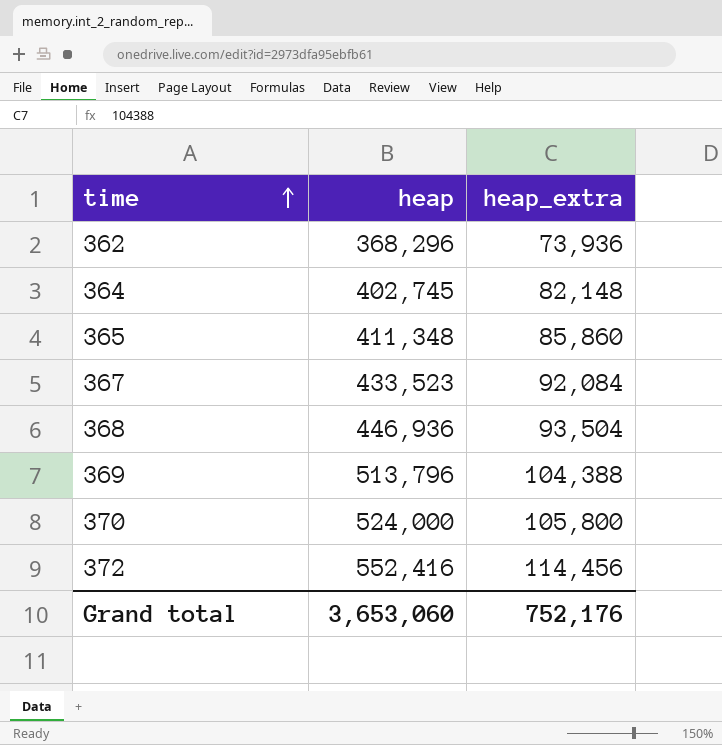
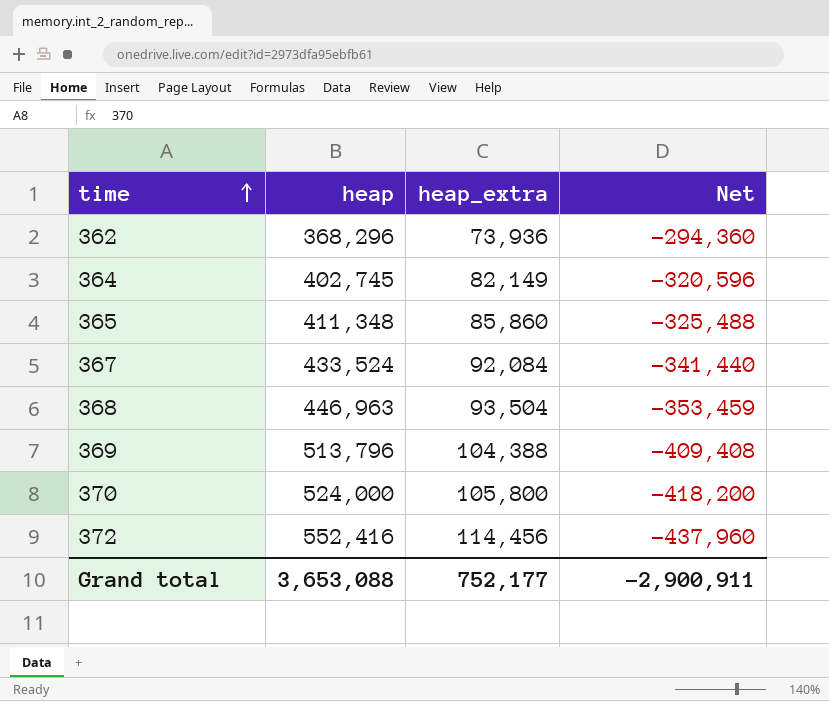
column Net | formula: none -> [heap_extra] - [heap]
364 | heap_extra: 82,148 -> 82,149
367 | heap: 433,523 -> 433,524
368 | heap: 446,936 -> 446,963
Grand total | heap: 3,653,060 -> 3,653,088
Grand total | heap_extra: 752,176 -> 752,177

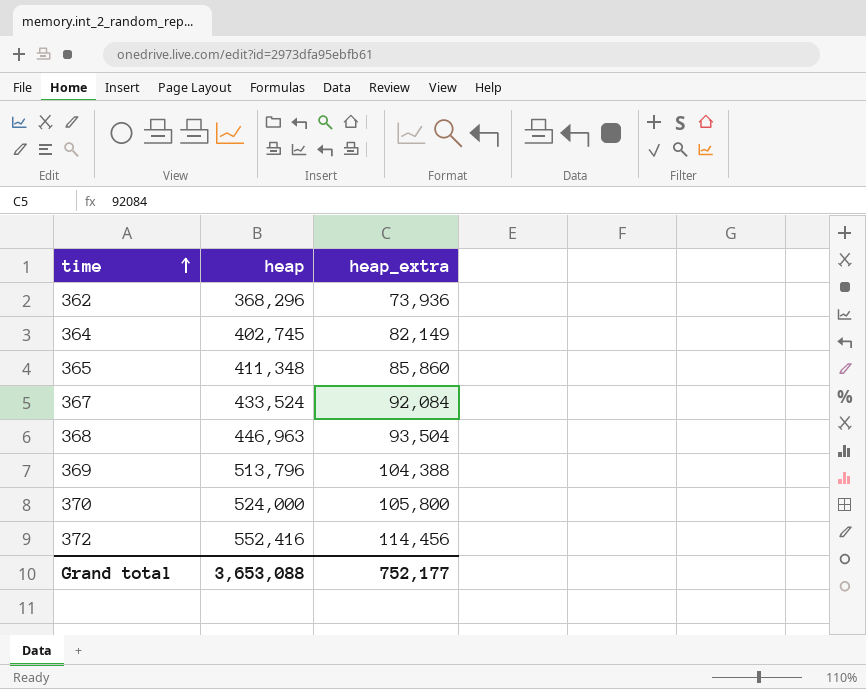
column Net | formula: [heap_extra] - [heap] -> none

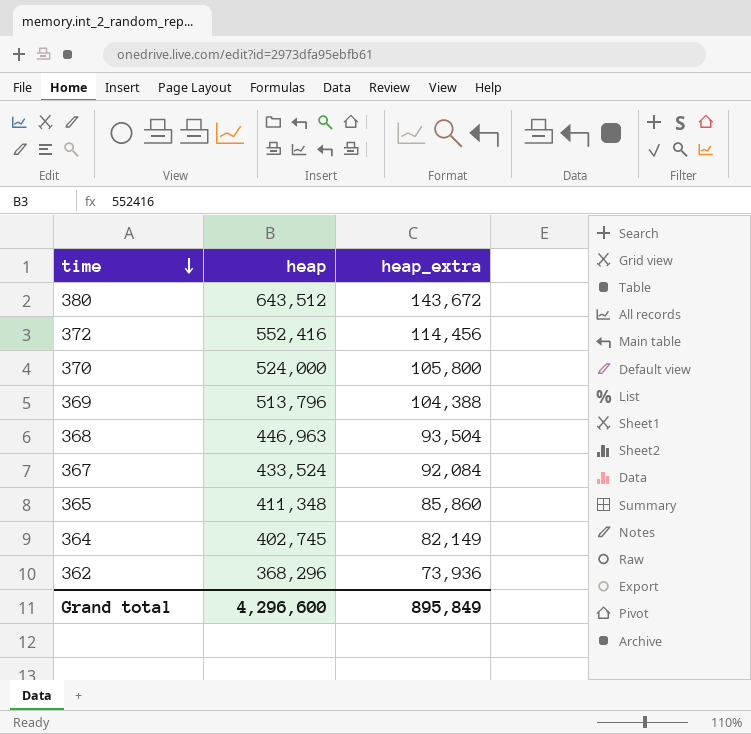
row order: time ascending -> time descending
row 380: none -> 643,512 | 143,672
Grand total | heap: 3,653,088 -> 4,296,600
Grand total | heap_extra: 752,177 -> 895,849

